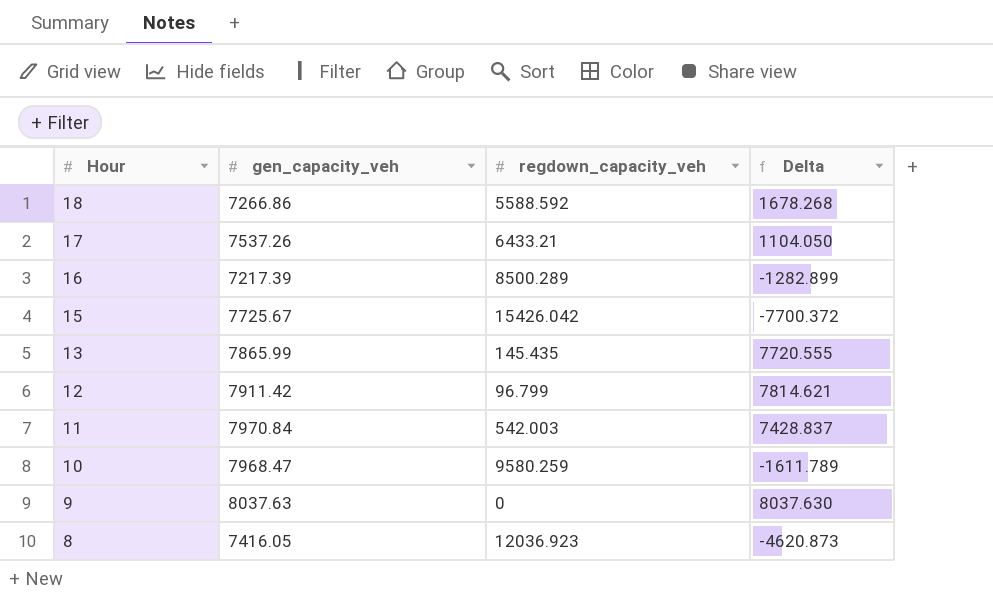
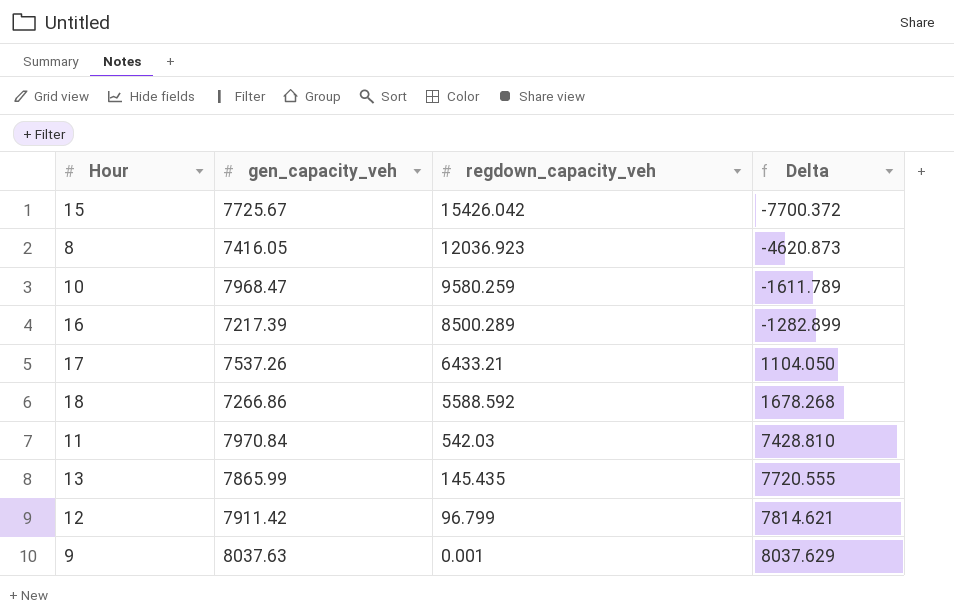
row order: Hour descending -> regdown_capacity_veh descending
11 | regdown_capacity_veh: 542.003 -> 542.03
11 | Delta: 7428.837 -> 7428.810
9 | regdown_capacity_veh: 0 -> 0.001
9 | Delta: 8037.630 -> 8037.629

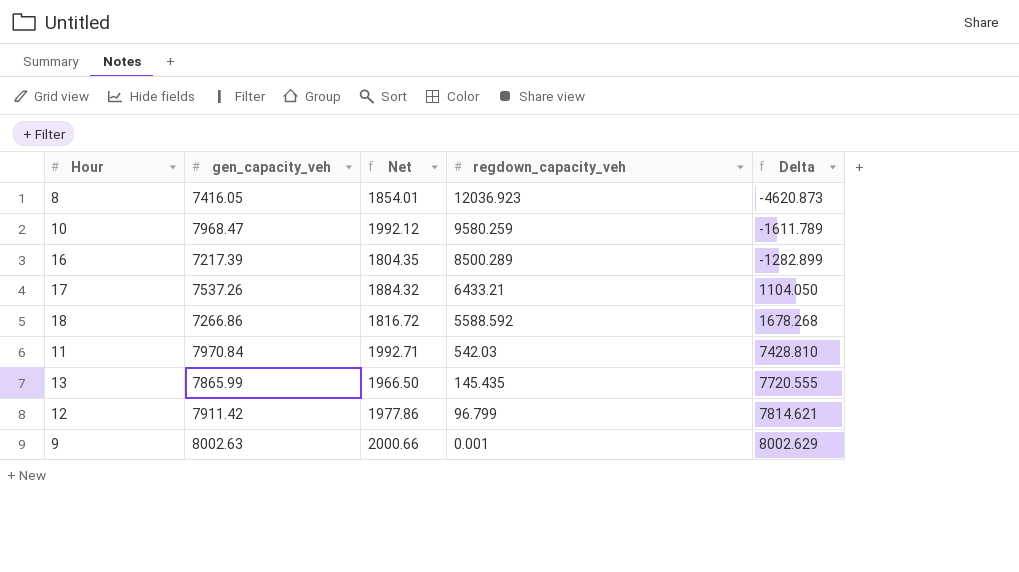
column Net | formula: none -> [gen_capacity_veh] * 0.25
row 15: 7725.67 | 15426.042 | -7700.372 -> none
9 | gen_capacity_veh: 8037.63 -> 8002.63
9 | Delta: 8037.629 -> 8002.629

